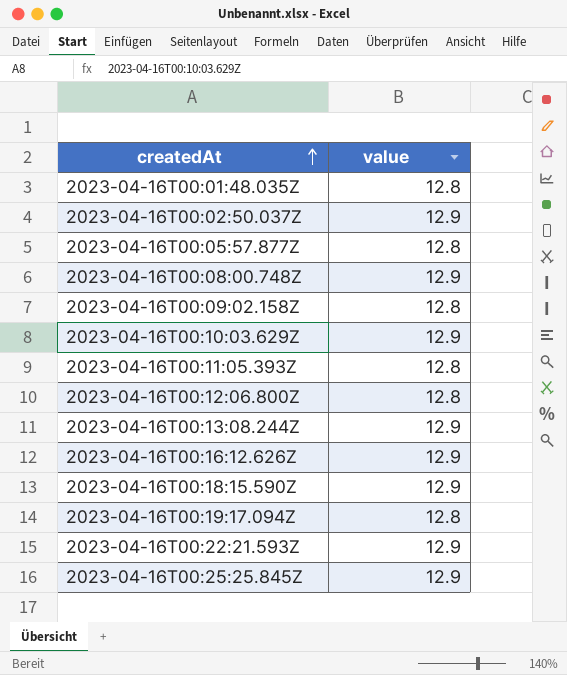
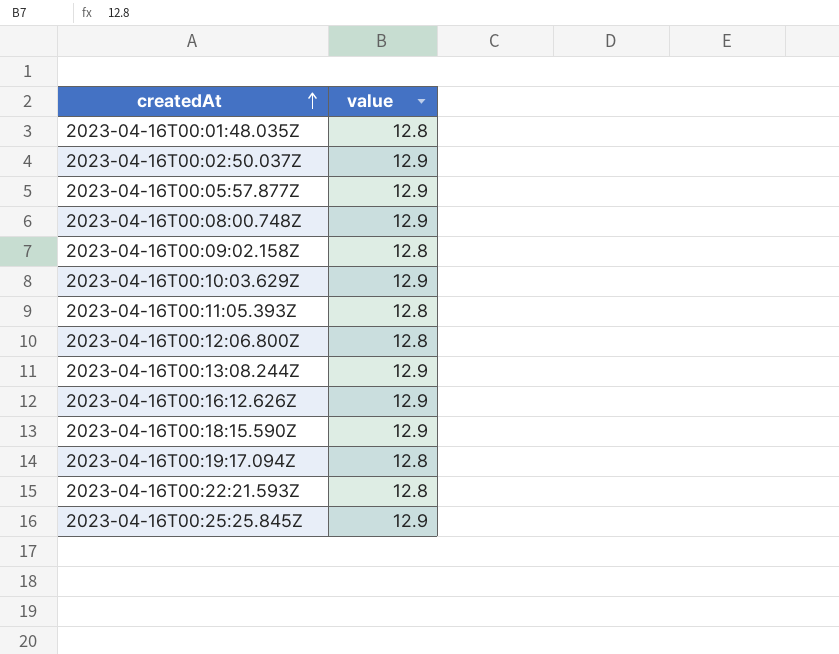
2023-04-16T00:05:57.877Z | value: 12.8 -> 12.9
2023-04-16T00:22:21.593Z | value: 12.9 -> 12.8

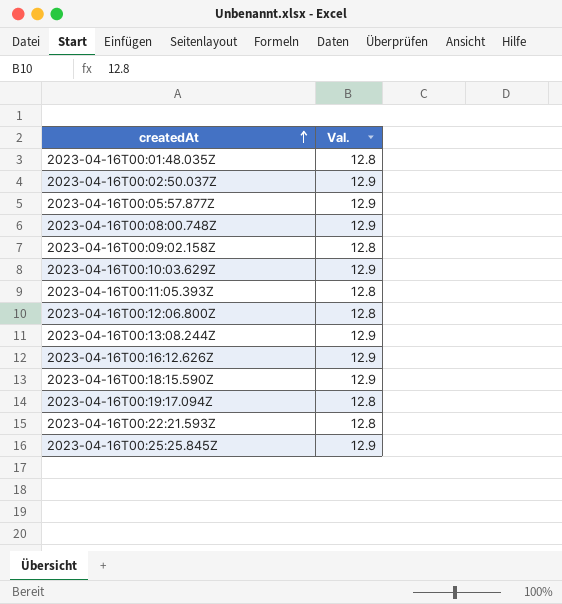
column name: value -> Val.

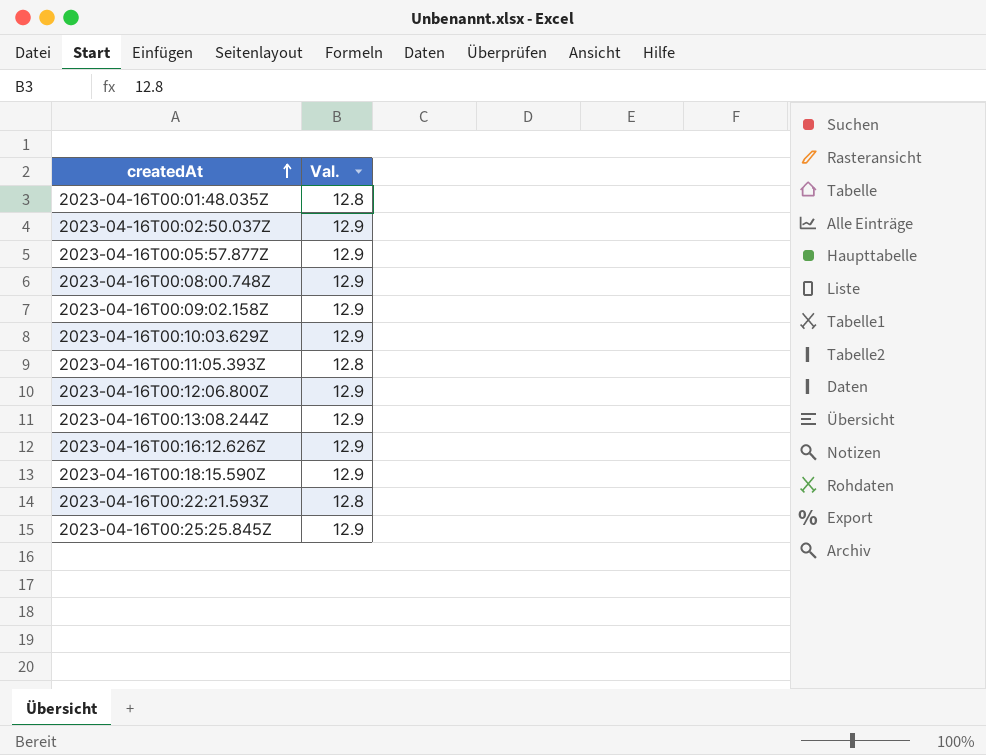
row 2023-04-16T00:19:17.094Z: 12.8 -> none
2023-04-16T00:09:02.158Z | Val.: 12.8 -> 12.9
2023-04-16T00:12:06.800Z | Val.: 12.8 -> 12.9

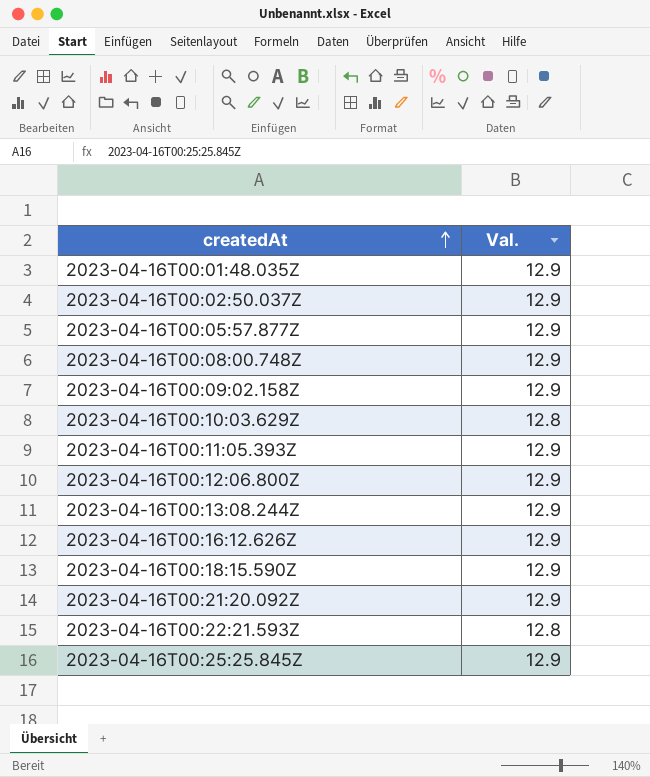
2023-04-16T00:01:48.035Z | Val.: 12.8 -> 12.9
2023-04-16T00:10:03.629Z | Val.: 12.9 -> 12.8
2023-04-16T00:11:05.393Z | Val.: 12.8 -> 12.9
row 2023-04-16T00:21:20.092Z: none -> 12.9

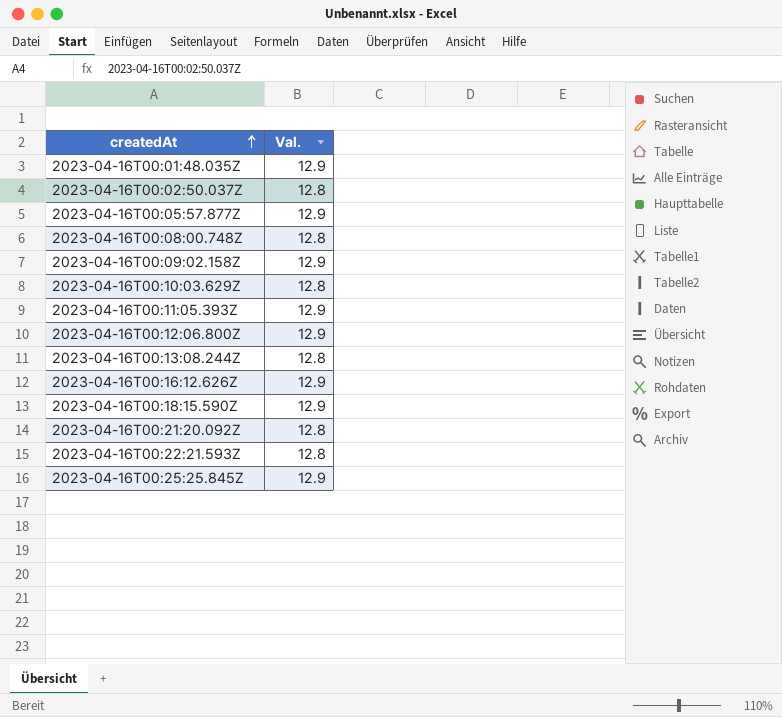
2023-04-16T00:02:50.037Z | Val.: 12.9 -> 12.8
2023-04-16T00:08:00.748Z | Val.: 12.9 -> 12.8
2023-04-16T00:13:08.244Z | Val.: 12.9 -> 12.8
2023-04-16T00:21:20.092Z | Val.: 12.9 -> 12.8

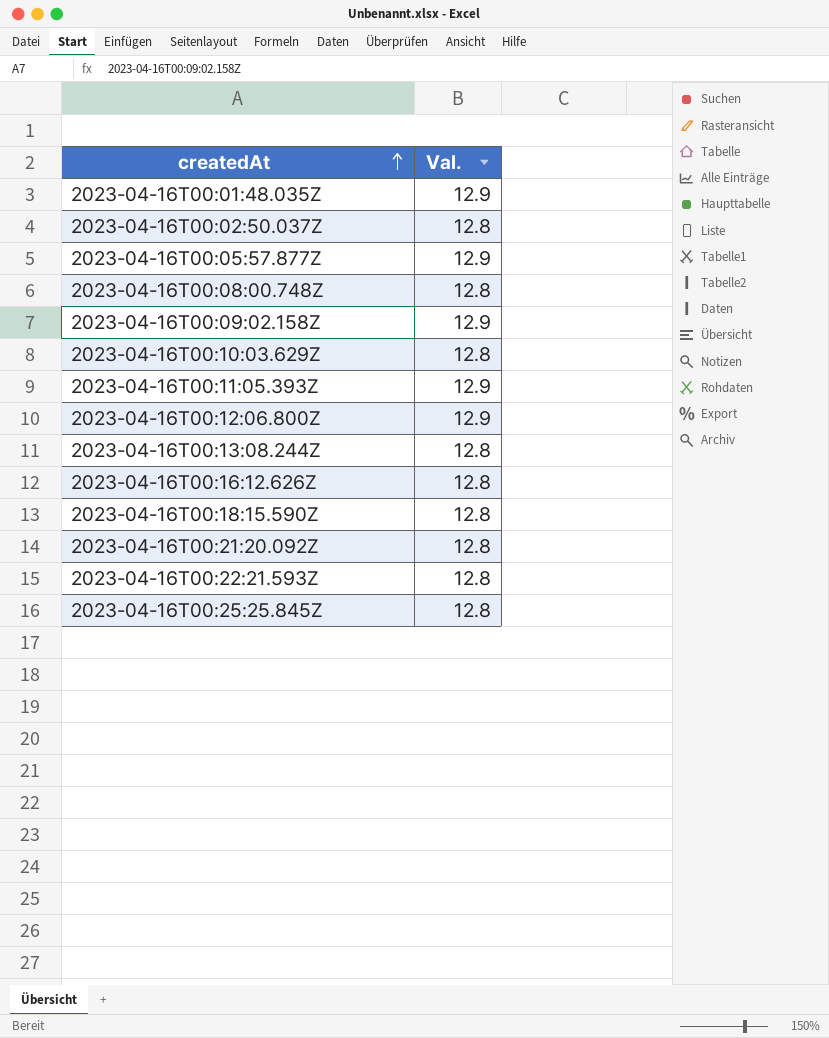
2023-04-16T00:16:12.626Z | Val.: 12.9 -> 12.8
2023-04-16T00:18:15.590Z | Val.: 12.9 -> 12.8
2023-04-16T00:25:25.845Z | Val.: 12.9 -> 12.8

